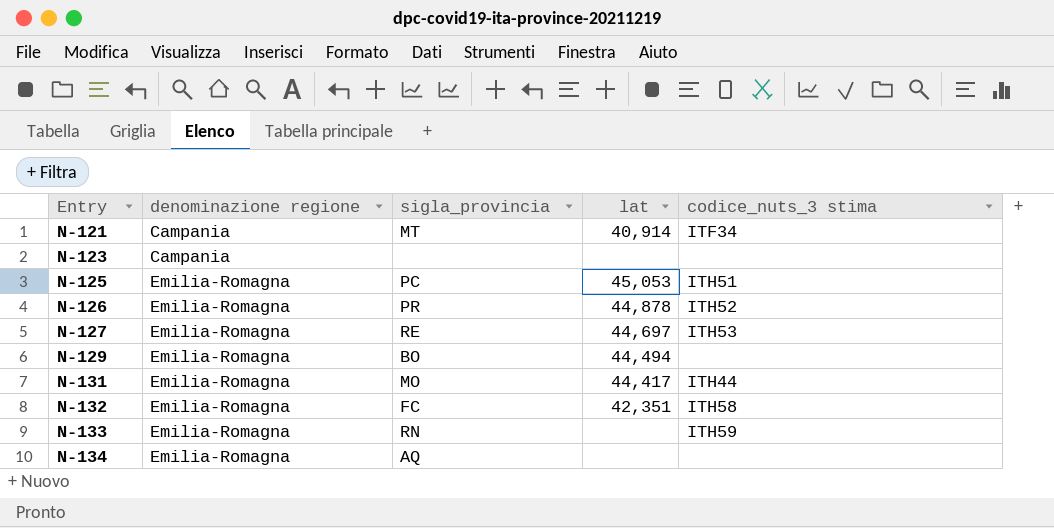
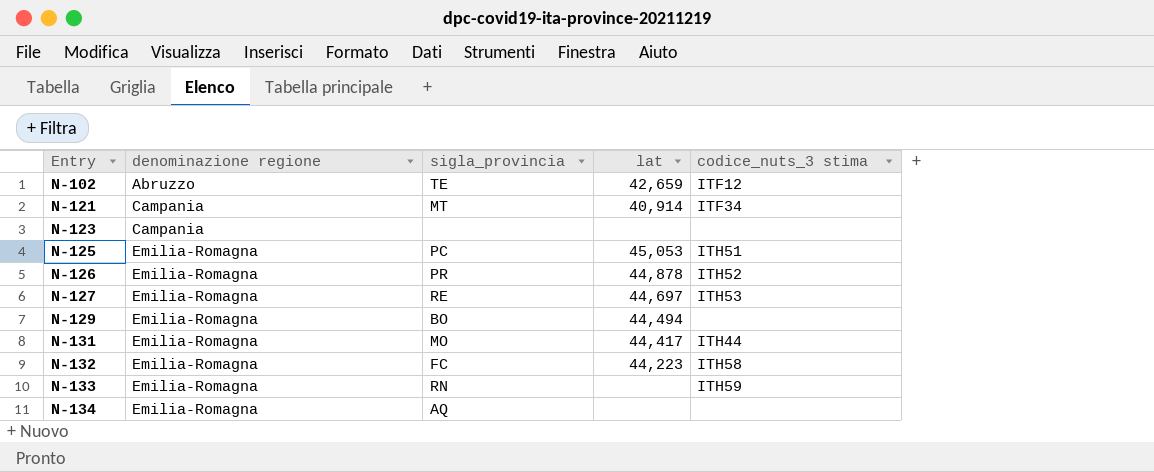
row N-102: none -> Abruzzo | TE | 42,659 | ITF12
N-132 | lat: 42,351 -> 44,223

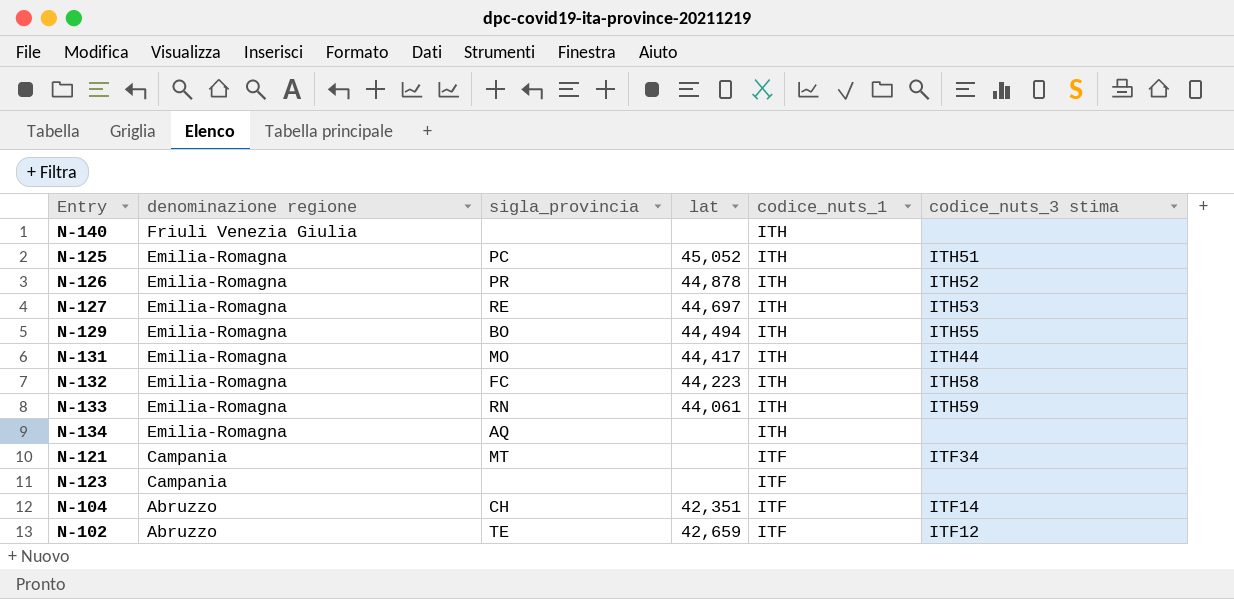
row order: Entry ascending -> denominazione regione descending
column codice_nuts_1 | position: none -> 5
row N-140: none -> Friuli Venezia Giulia | none | none | ITH | none
N-125 | lat: 45,053 -> 45,052
N-129 | codice_nuts_3 stima: none -> ITH55
N-133 | lat: none -> 44,061
N-121 | lat: 40,914 -> none
row N-104: none -> Abruzzo | CH | 42,351 | ITF | ITF14

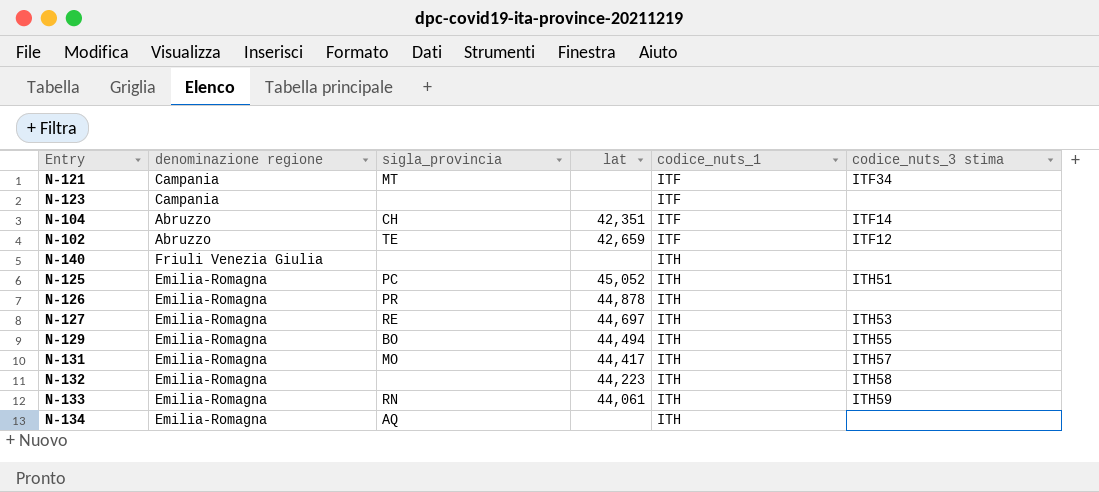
row order: denominazione regione descending -> codice_nuts_1 ascending
N-126 | codice_nuts_3 stima: ITH52 -> none
N-131 | codice_nuts_3 stima: ITH44 -> ITH57
N-132 | sigla_provincia: FC -> none

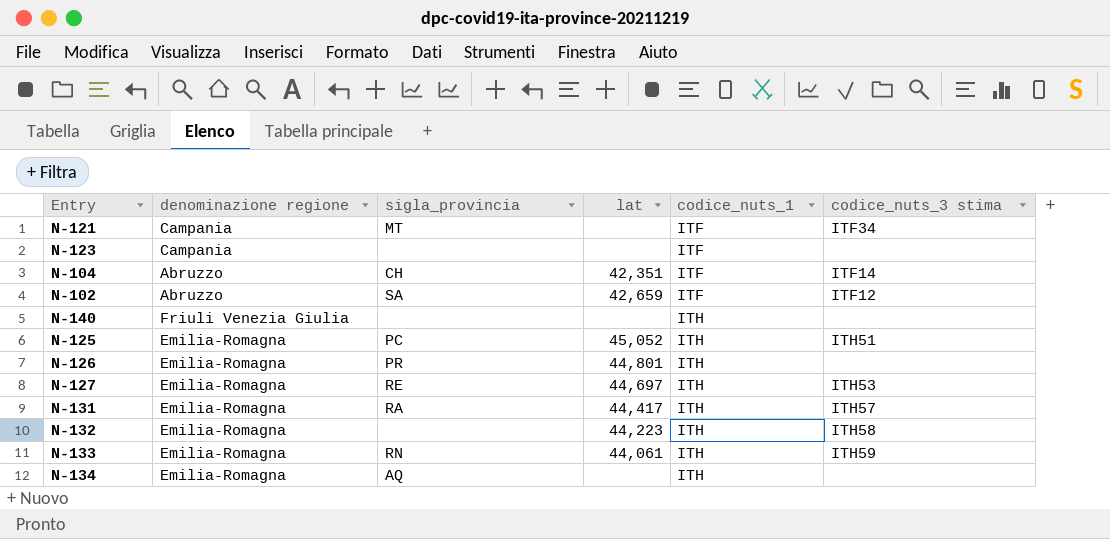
row N-129: Emilia-Romagna | BO | 44,494 | ITH | ITH55 -> none
N-102 | sigla_provincia: TE -> SA
N-126 | lat: 44,878 -> 44,801
N-131 | sigla_provincia: MO -> RA

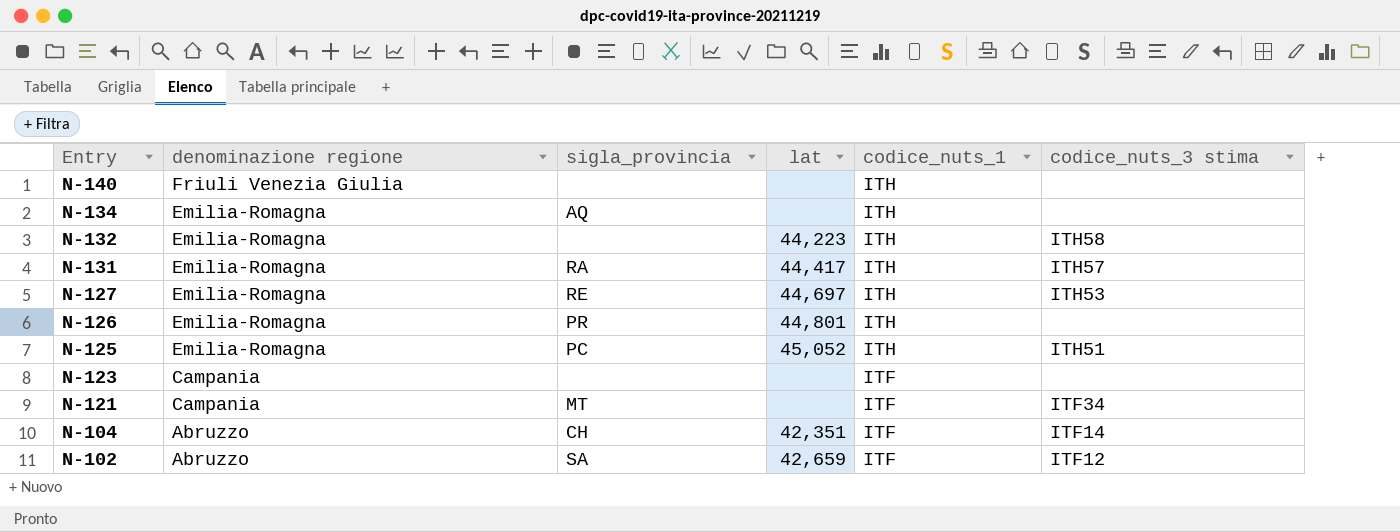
row order: codice_nuts_1 ascending -> Entry descending
row N-133: Emilia-Romagna | RN | 44,061 | ITH | ITH59 -> none

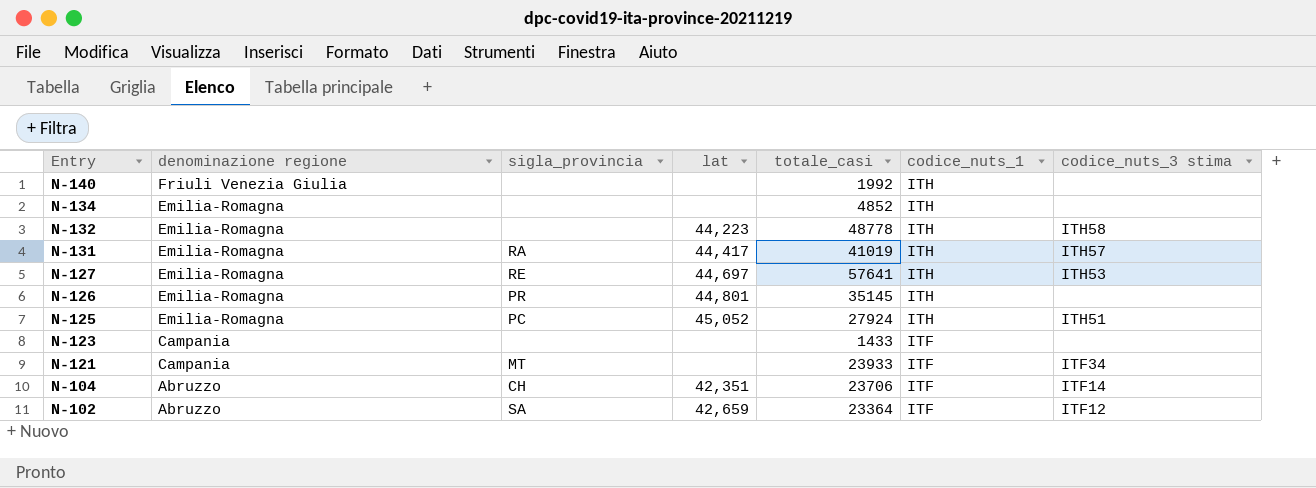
column totale_casi | position: none -> 5
N-134 | sigla_provincia: AQ -> none

